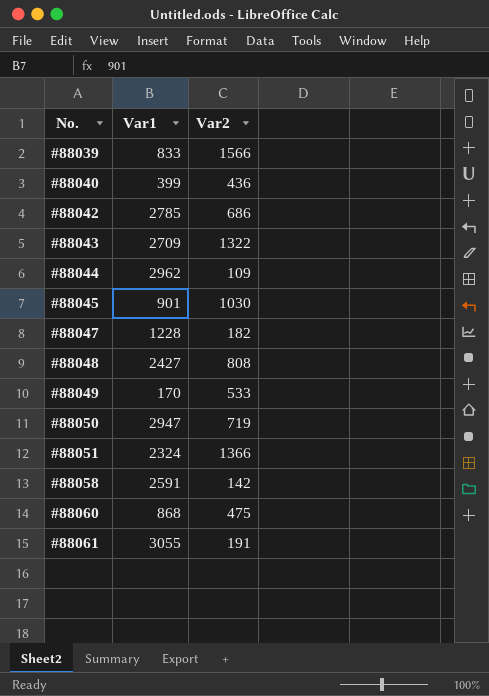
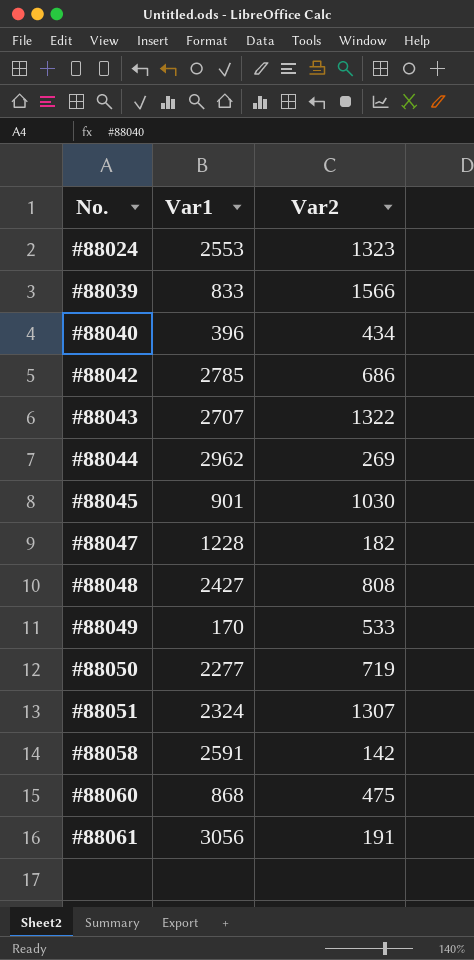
row #88024: none -> 2553 | 1323
#88040 | Var1: 399 -> 396
#88040 | Var2: 436 -> 434
#88043 | Var1: 2709 -> 2707
#88044 | Var2: 109 -> 269
#88050 | Var1: 2947 -> 2277
#88051 | Var2: 1366 -> 1307
#88061 | Var1: 3055 -> 3056

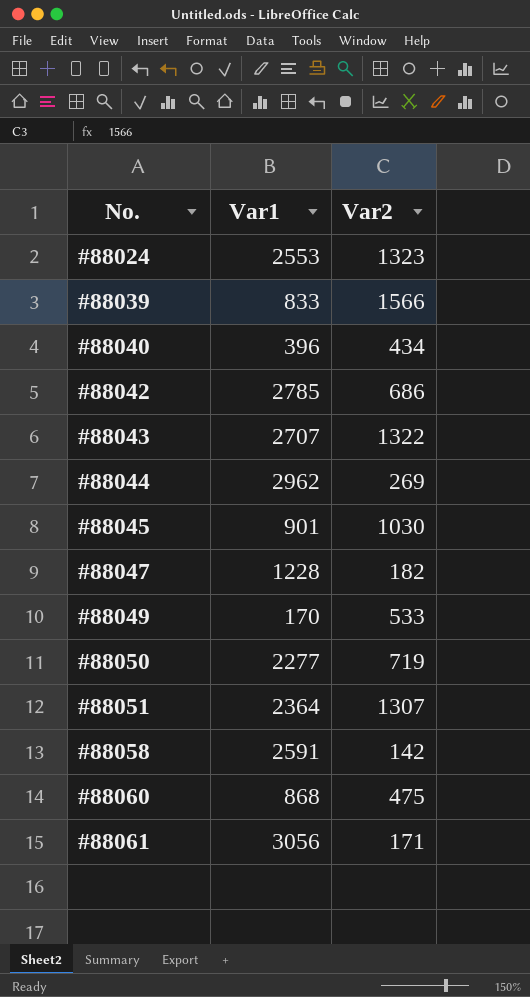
row #88048: 2427 | 808 -> none
#88051 | Var1: 2324 -> 2364
#88061 | Var2: 191 -> 171

